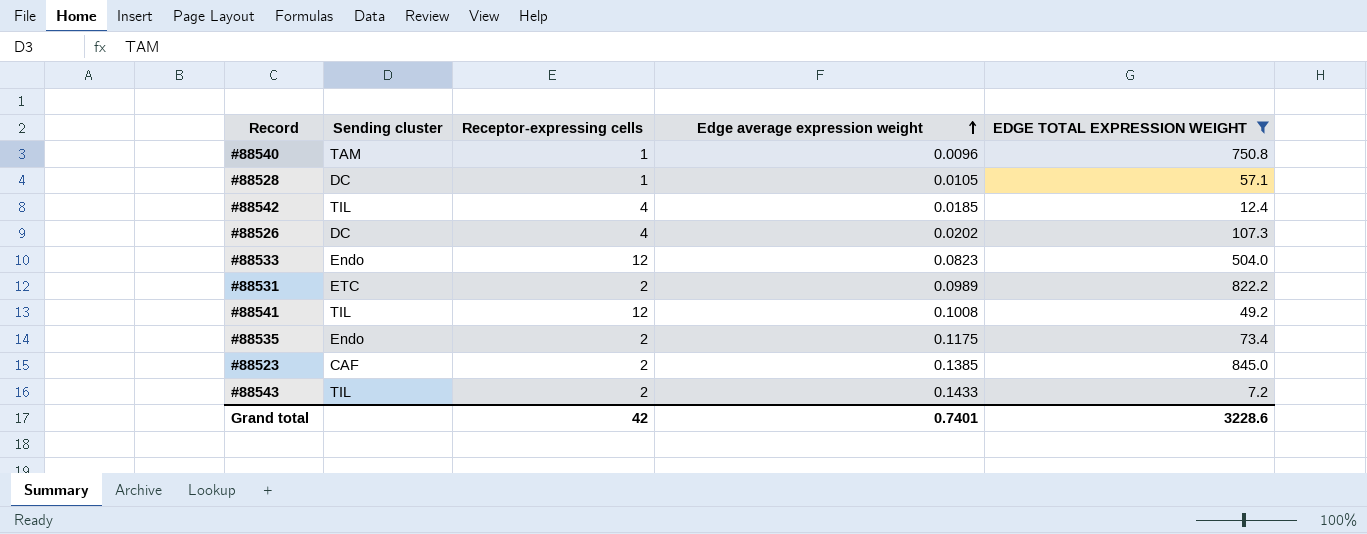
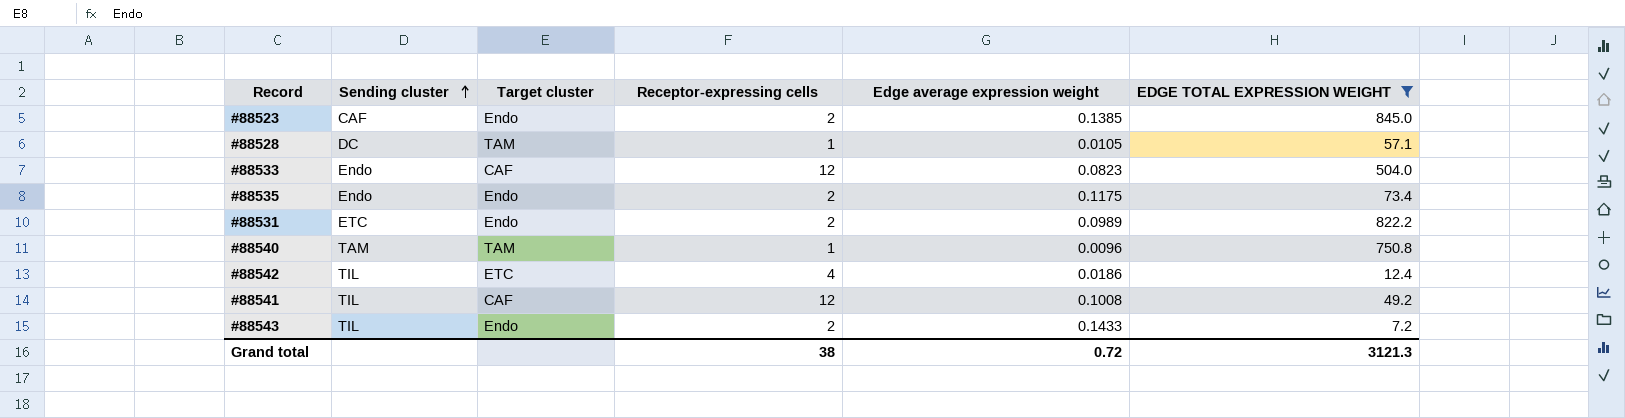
row order: Edge average expression weight ascending -> Sending cluster ascending
column Target cluster | position: none -> 3
row #88526: DC | 4 | 0.0202 | 107.3 -> none
#88542 | Edge average expression weight: 0.0185 -> 0.0186
Grand total | Receptor-expressing cells: 42 -> 38
Grand total | Edge average expression weight: 0.7401 -> 0.72
Grand total | EDGE TOTAL EXPRESSION WEIGHT: 3228.6 -> 3121.3

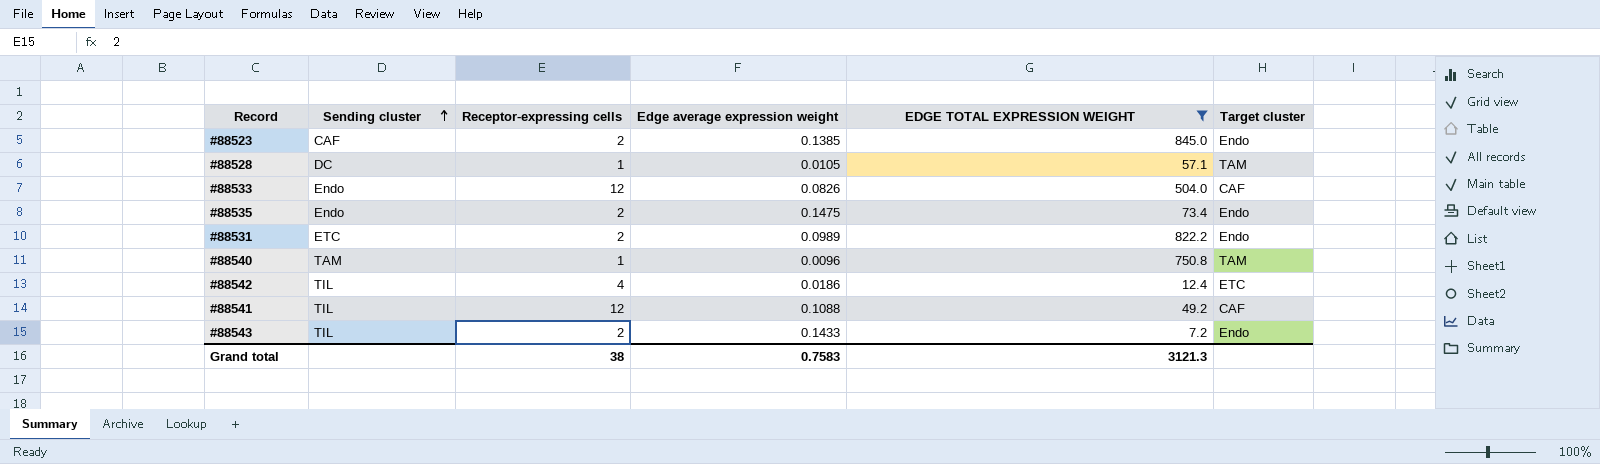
column Target cluster | position: 3 -> 6
#88533 | Edge average expression weight: 0.0823 -> 0.0826
#88535 | Edge average expression weight: 0.1175 -> 0.1475
#88541 | Edge average expression weight: 0.1008 -> 0.1088
Grand total | Edge average expression weight: 0.72 -> 0.7583

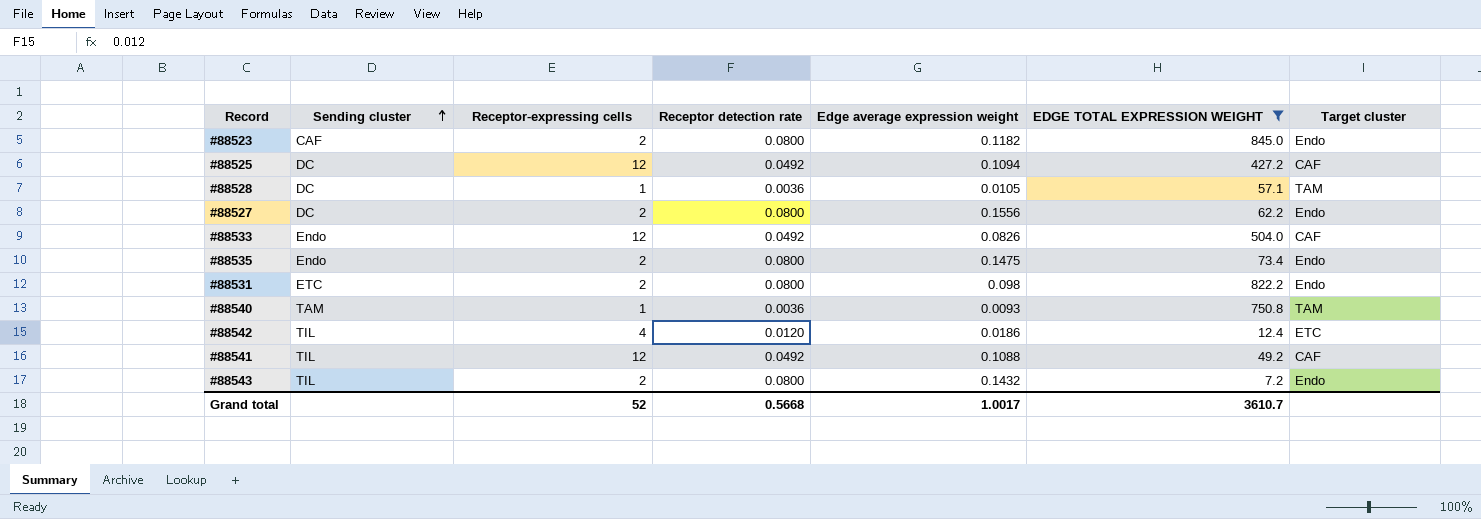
column Receptor detection rate | position: none -> 4
#88523 | Edge average expression weight: 0.1385 -> 0.1182
row #88525: none -> DC | 12 | 0.0492 | 0.1094 | 427.2 | CAF
row #88527: none -> DC | 2 | 0.0800 | 0.1556 | 62.2 | Endo
#88531 | Edge average expression weight: 0.0989 -> 0.098
#88540 | Edge average expression weight: 0.0096 -> 0.0093
#88543 | Edge average expression weight: 0.1433 -> 0.1432
Grand total | Receptor-expressing cells: 38 -> 52
Grand total | Edge average expression weight: 0.7583 -> 1.0017
Grand total | EDGE TOTAL EXPRESSION WEIGHT: 3121.3 -> 3610.7

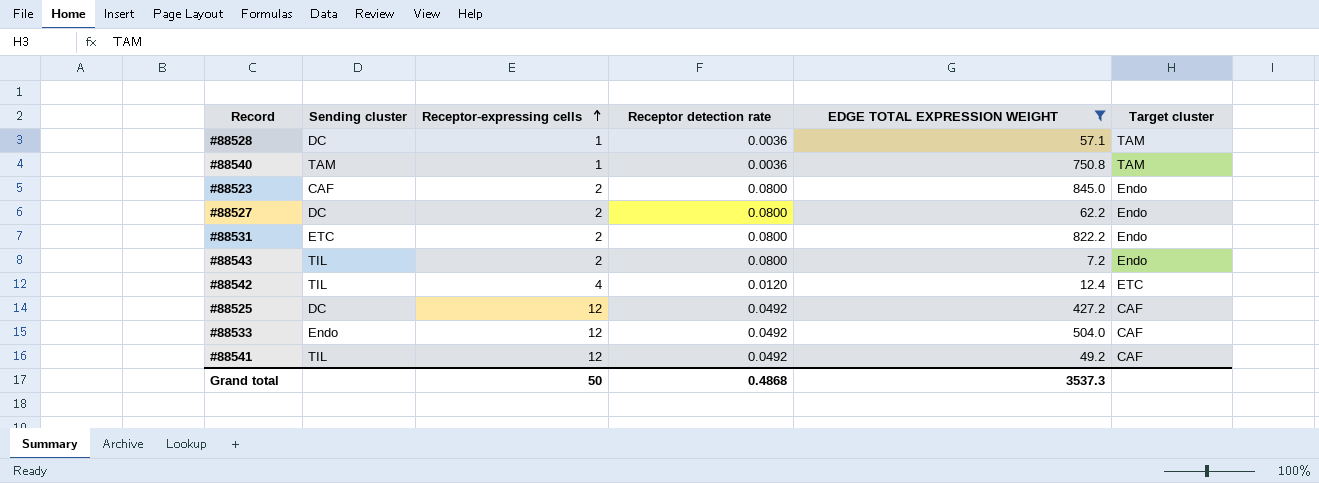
row order: Sending cluster ascending -> Receptor-expressing cells ascending
column Edge average expression weight | position: 5 -> none
row #88535: Endo | 2 | 0.0800 | 0.1475 | 73.4 | Endo -> none
Grand total | Receptor-expressing cells: 52 -> 50
Grand total | Receptor detection rate: 0.5668 -> 0.4868
Grand total | EDGE TOTAL EXPRESSION WEIGHT: 3610.7 -> 3537.3

